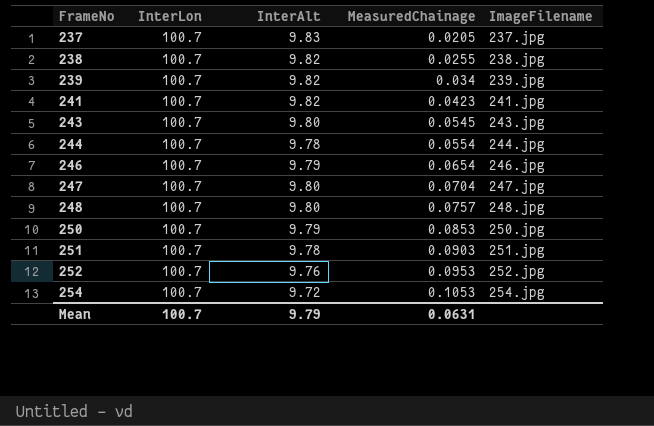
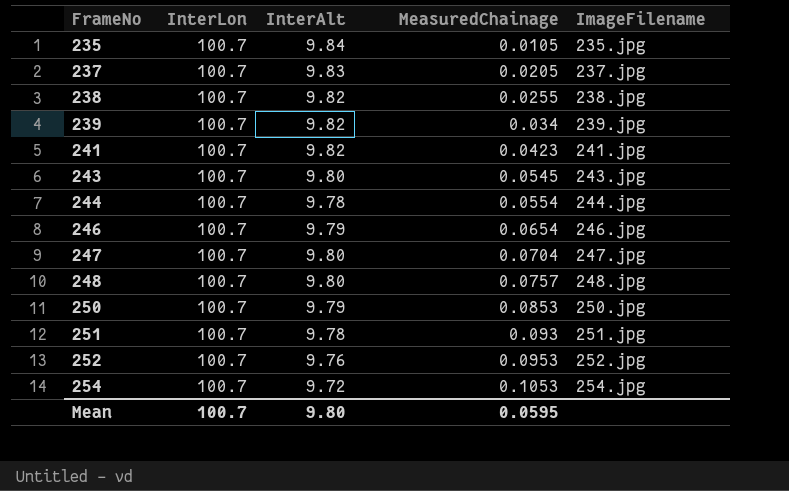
row 235: none -> 100.7 | 9.84 | 0.0105 | 235.jpg
251 | MeasuredChainage: 0.0903 -> 0.093
Mean | InterAlt: 9.79 -> 9.80
Mean | MeasuredChainage: 0.0631 -> 0.0595

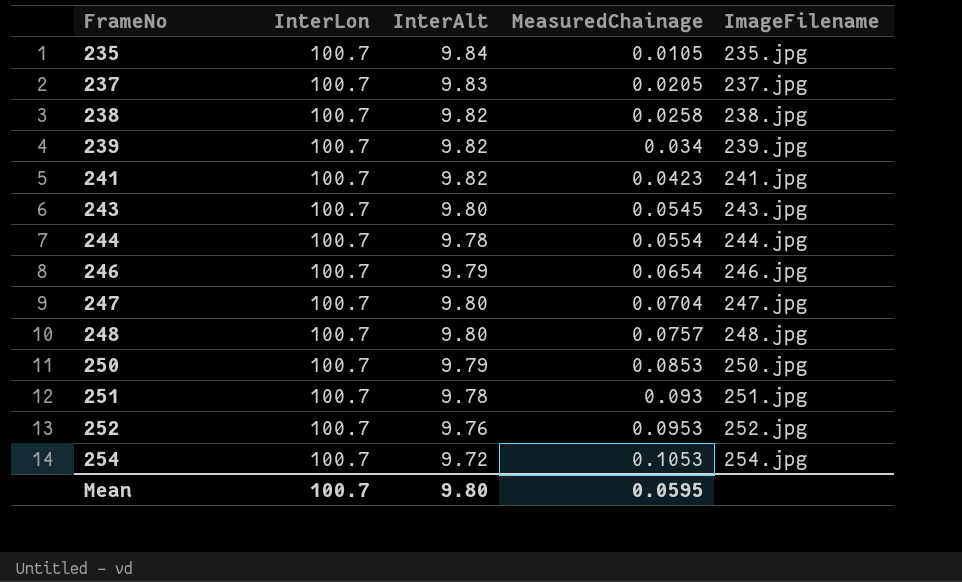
238 | MeasuredChainage: 0.0255 -> 0.0258

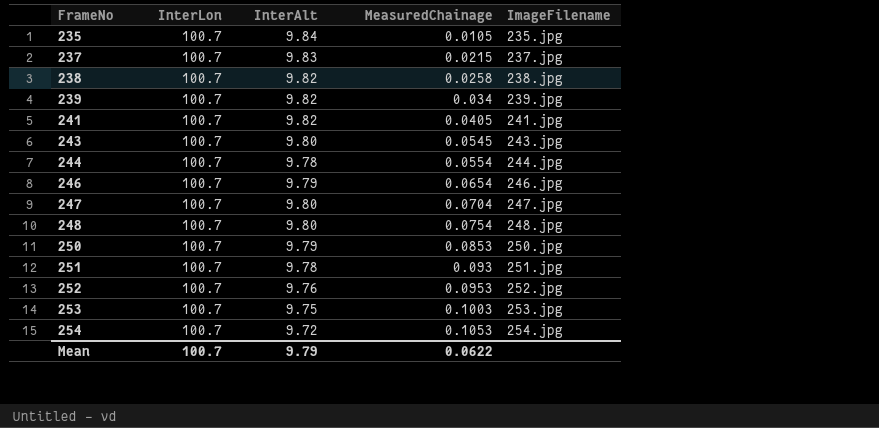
237 | MeasuredChainage: 0.0205 -> 0.0215
241 | MeasuredChainage: 0.0423 -> 0.0405
248 | MeasuredChainage: 0.0757 -> 0.0754
row 253: none -> 100.7 | 9.75 | 0.1003 | 253.jpg
Mean | InterAlt: 9.80 -> 9.79
Mean | MeasuredChainage: 0.0595 -> 0.0622

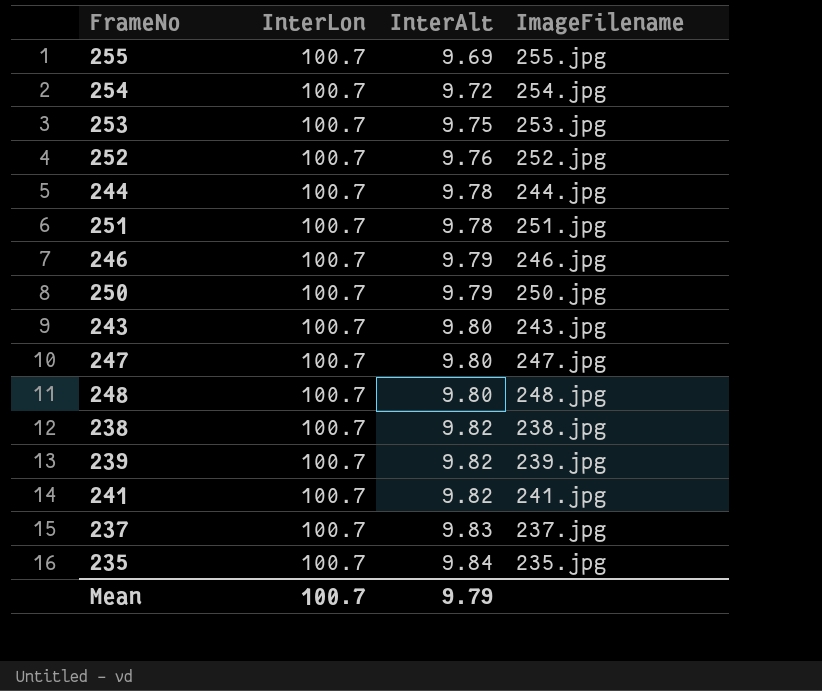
row order: FrameNo ascending -> InterAlt ascending
column MeasuredChainage | position: 4 -> none
row 255: none -> 100.7 | 9.69 | 255.jpg

